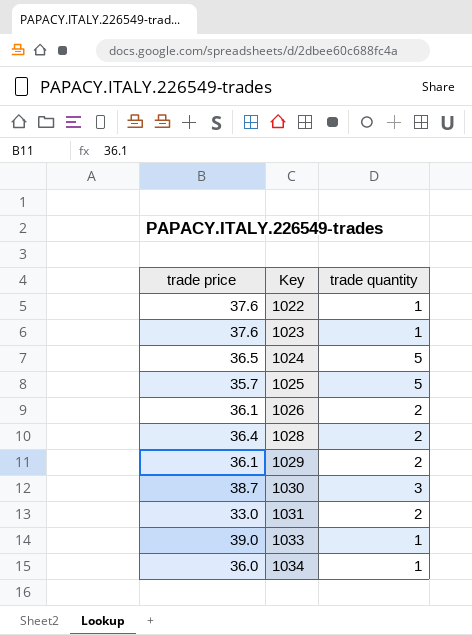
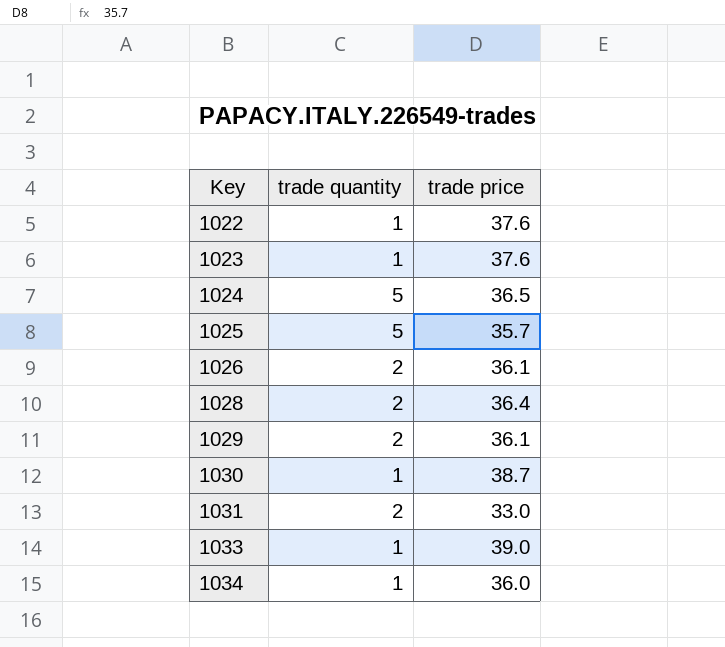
column trade price | position: 1 -> 3
1030 | trade quantity: 3 -> 1

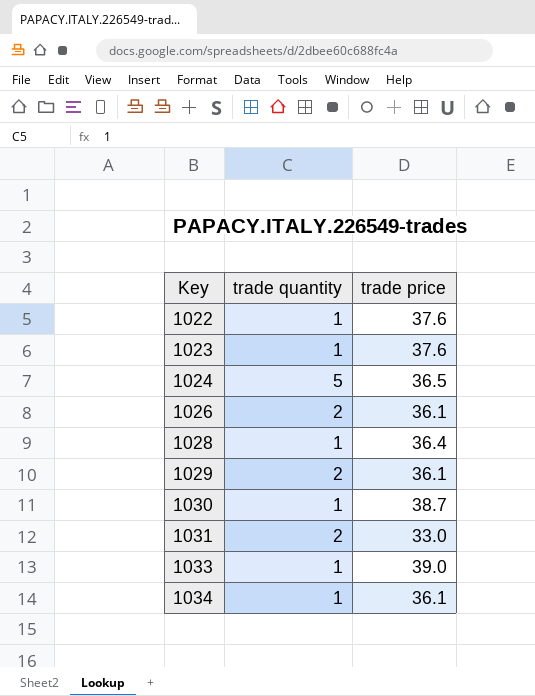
row 1025: 5 | 35.7 -> none
1028 | trade quantity: 2 -> 1
1034 | trade price: 36.0 -> 36.1

